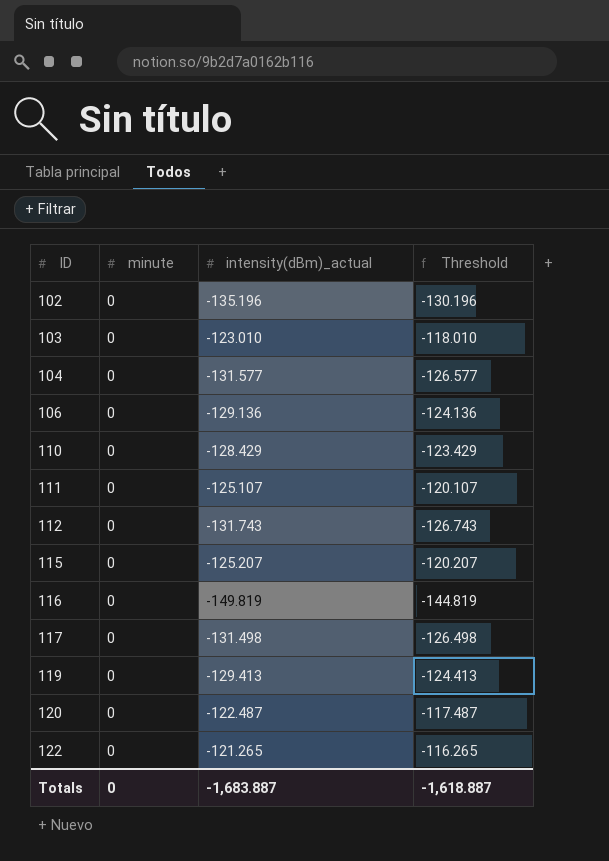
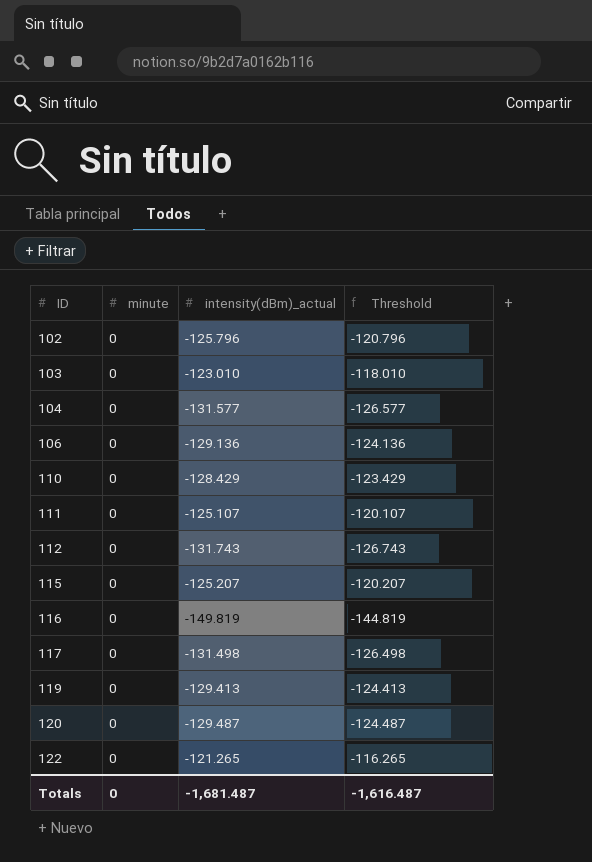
102 | intensity(dBm)_actual: -135.196 -> -125.796
102 | Threshold: -130.196 -> -120.796
120 | intensity(dBm)_actual: -122.487 -> -129.487
120 | Threshold: -117.487 -> -124.487
Totals | intensity(dBm)_actual: -1,683.887 -> -1,681.487
Totals | Threshold: -1,618.887 -> -1,616.487

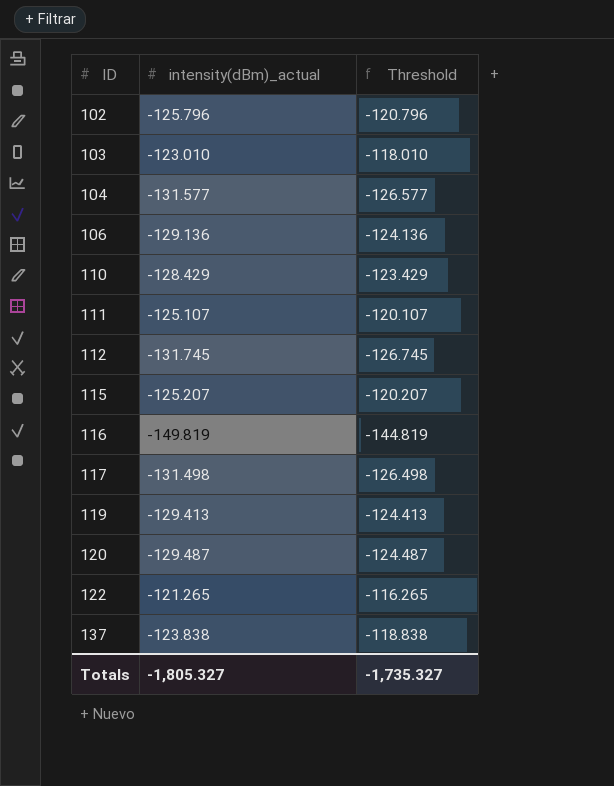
column minute | position: 2 -> none
112 | intensity(dBm)_actual: -131.743 -> -131.745
112 | Threshold: -126.743 -> -126.745
row 137: none -> -123.838 | -118.838
Totals | intensity(dBm)_actual: -1,681.487 -> -1,805.327
Totals | Threshold: -1,616.487 -> -1,735.327

